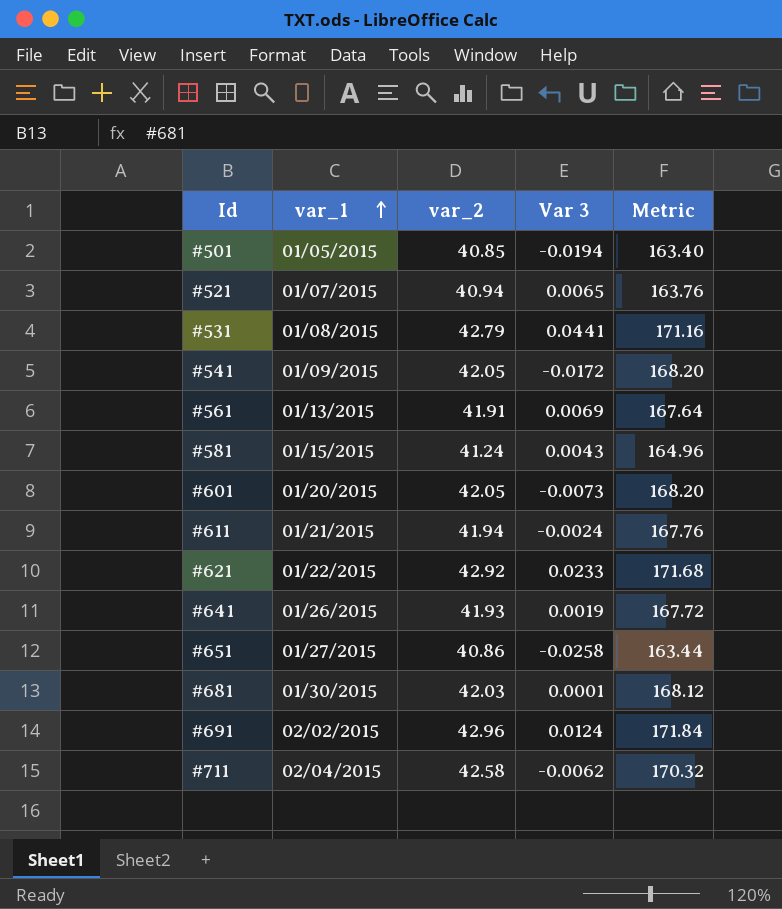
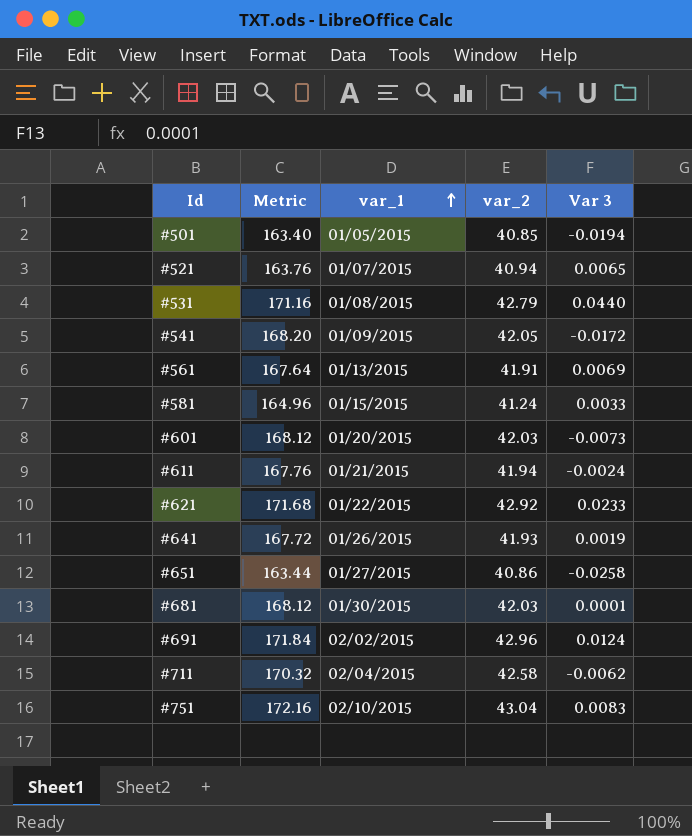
column Metric | position: 5 -> 2
#531 | Var 3: 0.0441 -> 0.0440
#581 | Var 3: 0.0043 -> 0.0033
#601 | Metric: 168.20 -> 168.12
#601 | var_2: 42.05 -> 42.03
row #751: none -> 172.16 | 02/10/2015 | 43.04 | 0.0083

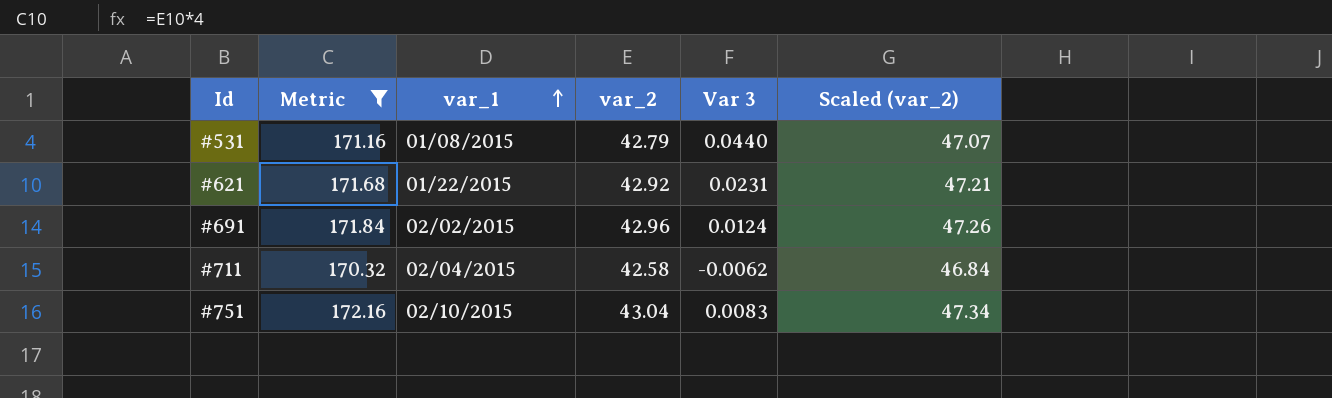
filter: none -> Metric >= 170.32
column Scaled (var_2) | formula: none -> [var_2] * 1.1
#621 | Var 3: 0.0233 -> 0.0231

